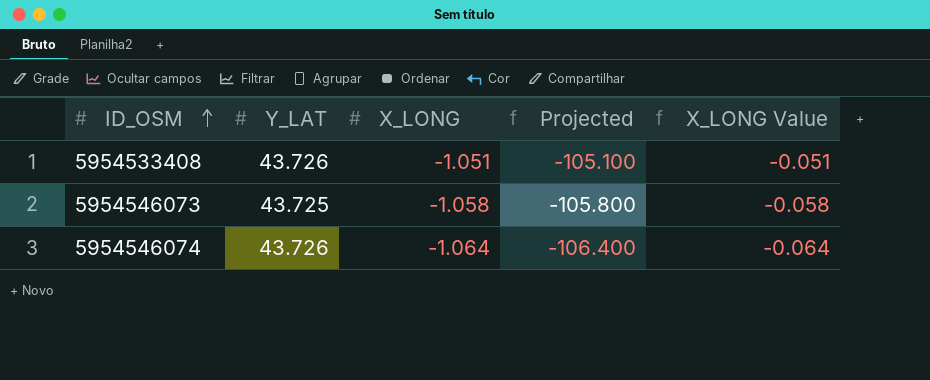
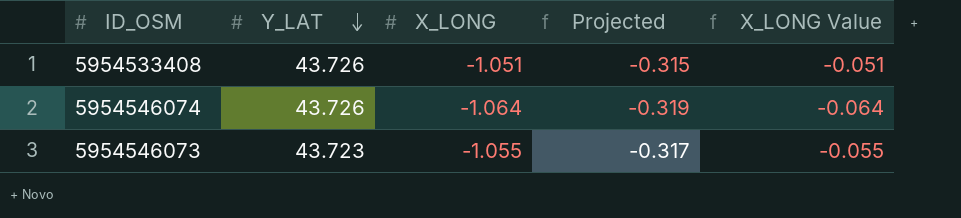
row order: ID_OSM ascending -> Y_LAT descending
column Projected | formula: [X_LONG] * 100 -> [X_LONG] * 0.3
5954546073 | Y_LAT: 43.725 -> 43.723
5954546073 | X_LONG: -1.058 -> -1.055
5954546073 | X_LONG Value: -0.058 -> -0.055

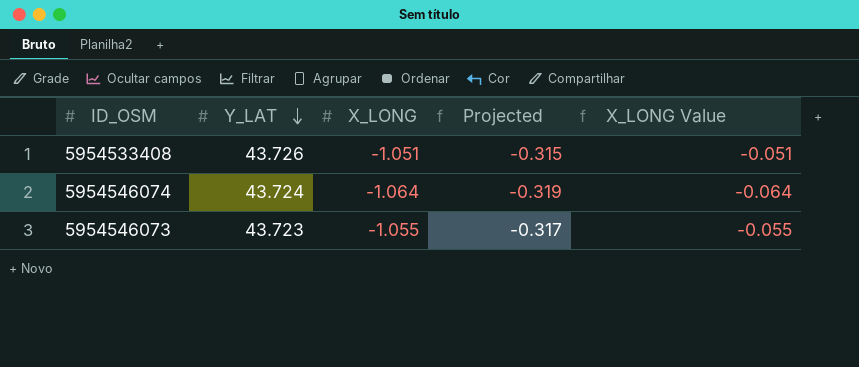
5954546074 | Y_LAT: 43.726 -> 43.724

